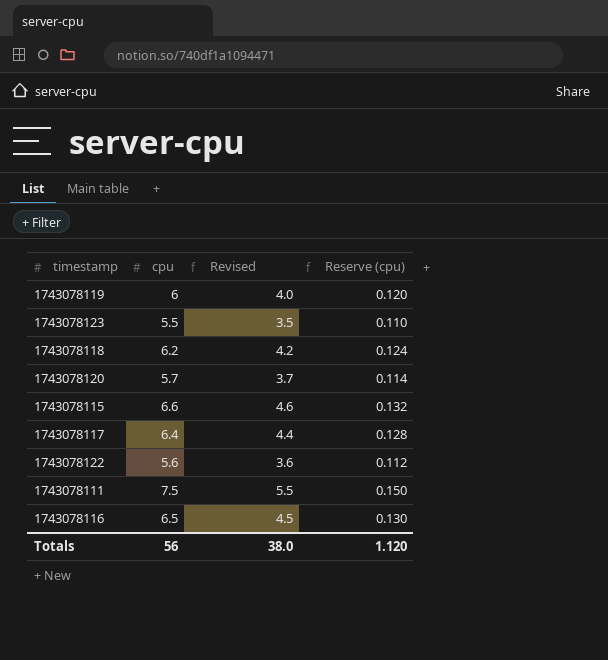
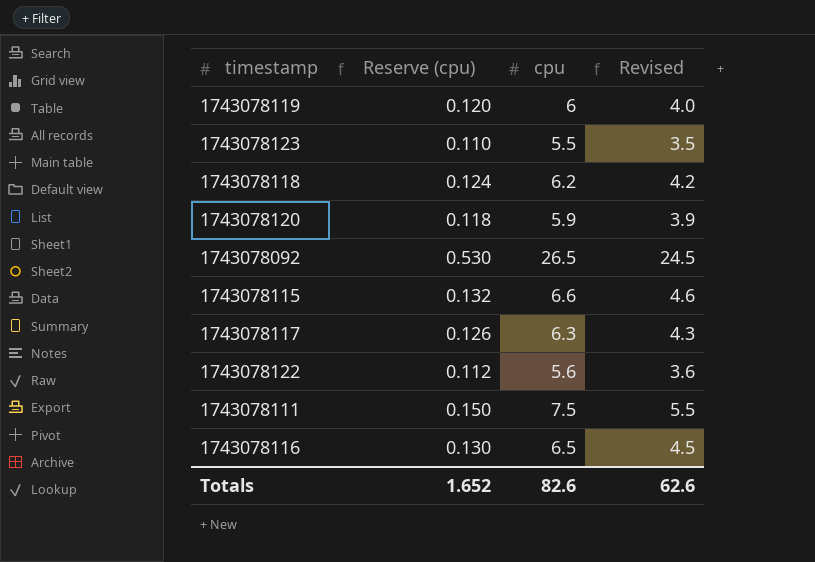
column Reserve (cpu) | position: 4 -> 2
1743078120 | Reserve (cpu): 0.114 -> 0.118
1743078120 | cpu: 5.7 -> 5.9
1743078120 | Revised: 3.7 -> 3.9
row 1743078092: none -> 0.530 | 26.5 | 24.5
1743078117 | Reserve (cpu): 0.128 -> 0.126
1743078117 | cpu: 6.4 -> 6.3
1743078117 | Revised: 4.4 -> 4.3
Totals | Reserve (cpu): 1.120 -> 1.652
Totals | cpu: 56 -> 82.6
Totals | Revised: 38.0 -> 62.6

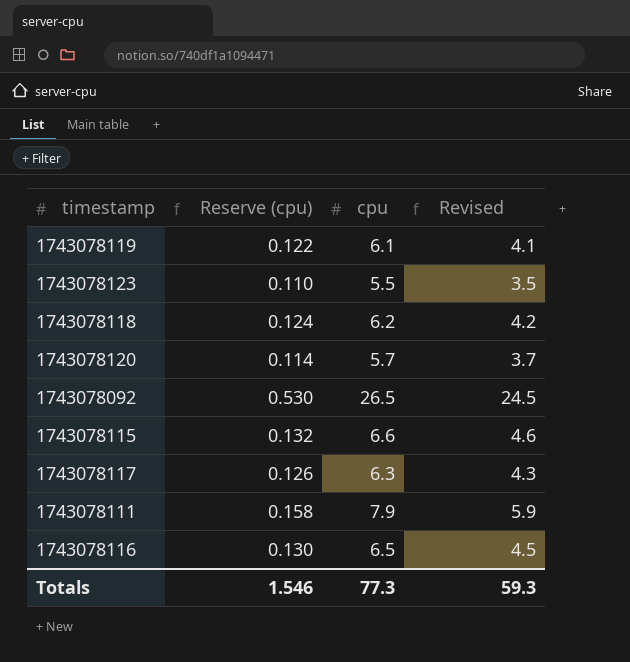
row 1743078122: 0.112 | 5.6 | 3.6 -> none
1743078119 | Reserve (cpu): 0.120 -> 0.122
1743078119 | cpu: 6 -> 6.1
1743078119 | Revised: 4.0 -> 4.1
1743078120 | Reserve (cpu): 0.118 -> 0.114
1743078120 | cpu: 5.9 -> 5.7
1743078120 | Revised: 3.9 -> 3.7
1743078111 | Reserve (cpu): 0.150 -> 0.158
1743078111 | cpu: 7.5 -> 7.9
1743078111 | Revised: 5.5 -> 5.9
Totals | Reserve (cpu): 1.652 -> 1.546
Totals | cpu: 82.6 -> 77.3
Totals | Revised: 62.6 -> 59.3

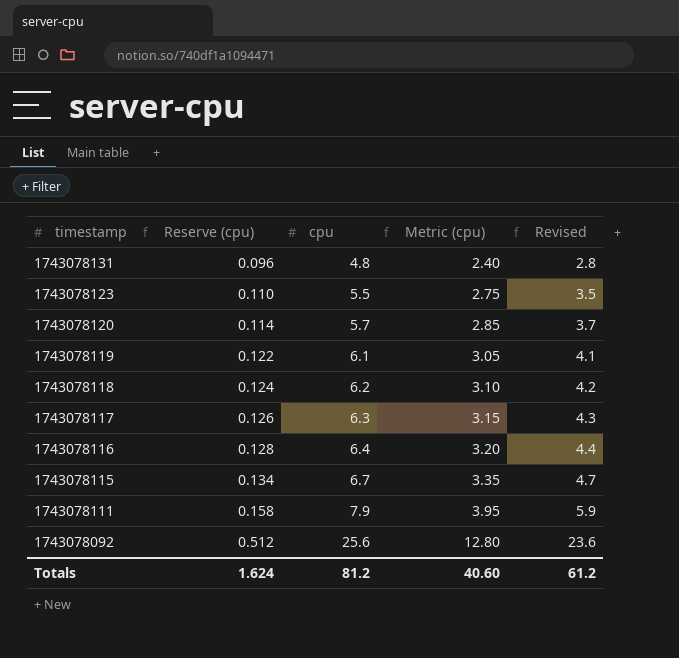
row order: none -> timestamp descending
column Metric (cpu) | formula: none -> [cpu] * 0.5
row 1743078131: none -> 0.096 | 4.8 | 2.40 | 2.8
1743078116 | Reserve (cpu): 0.130 -> 0.128
1743078116 | cpu: 6.5 -> 6.4
1743078116 | Revised: 4.5 -> 4.4
1743078115 | Reserve (cpu): 0.132 -> 0.134
1743078115 | cpu: 6.6 -> 6.7
1743078115 | Revised: 4.6 -> 4.7
1743078092 | Reserve (cpu): 0.530 -> 0.512
1743078092 | cpu: 26.5 -> 25.6
1743078092 | Revised: 24.5 -> 23.6
Totals | Reserve (cpu): 1.546 -> 1.624
Totals | cpu: 77.3 -> 81.2
Totals | Revised: 59.3 -> 61.2

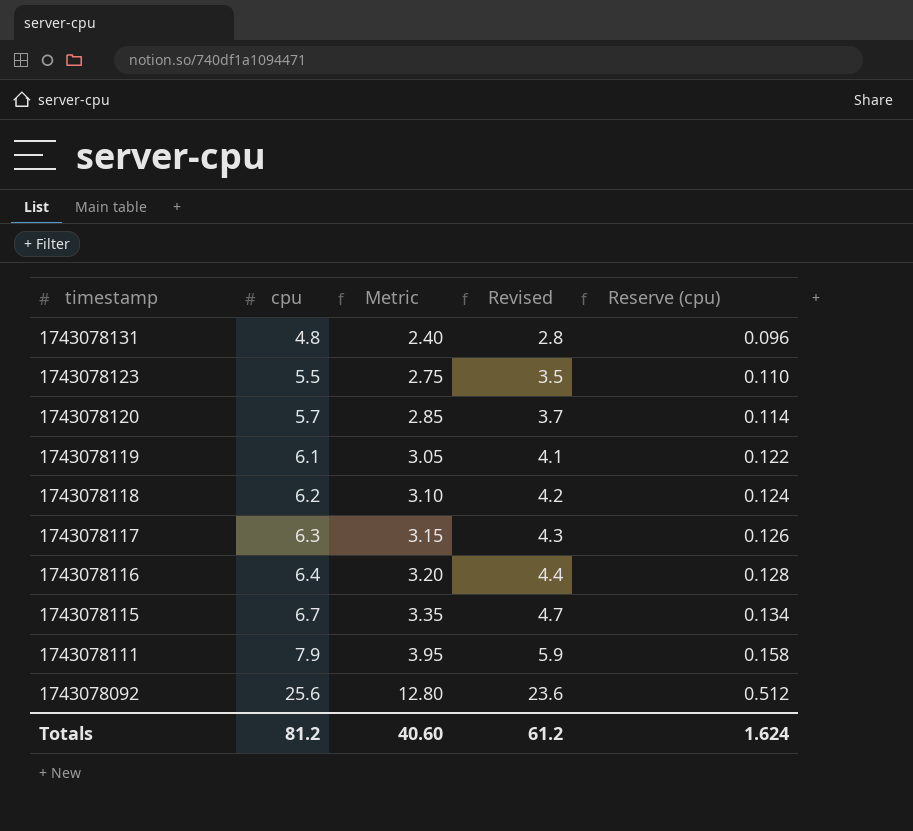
column name: Metric (cpu) -> Metric
column Reserve (cpu) | position: 2 -> 5

